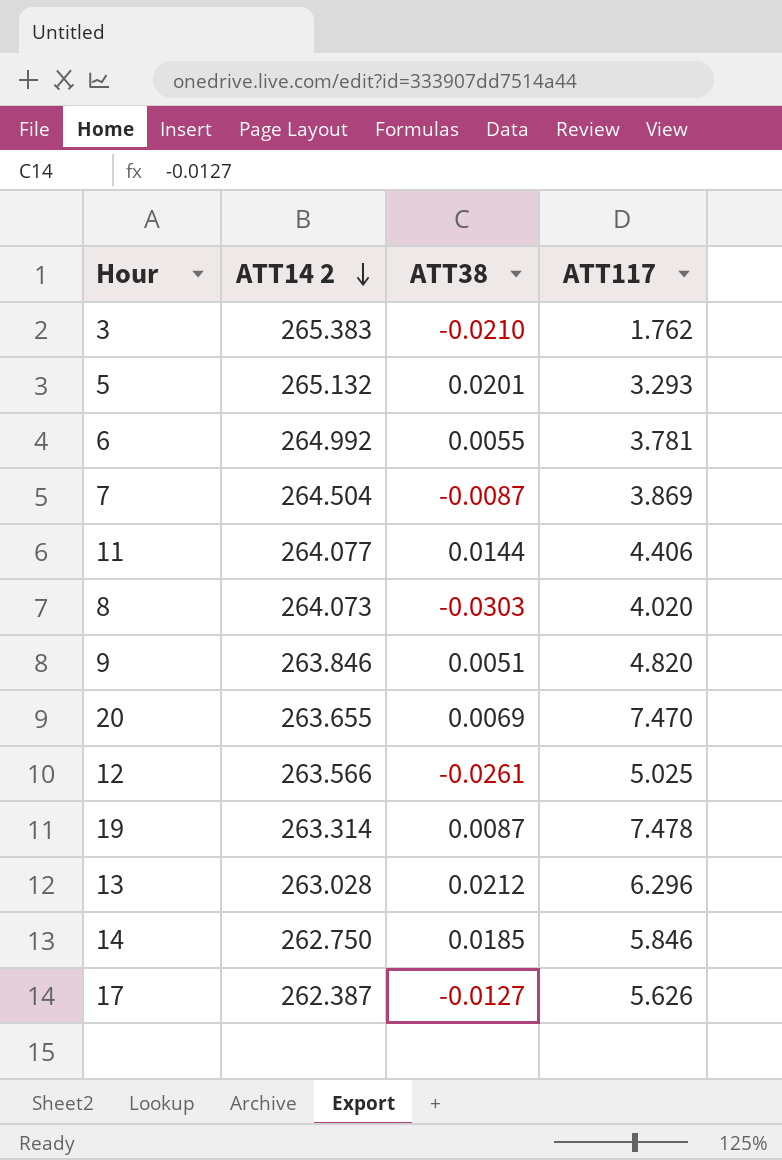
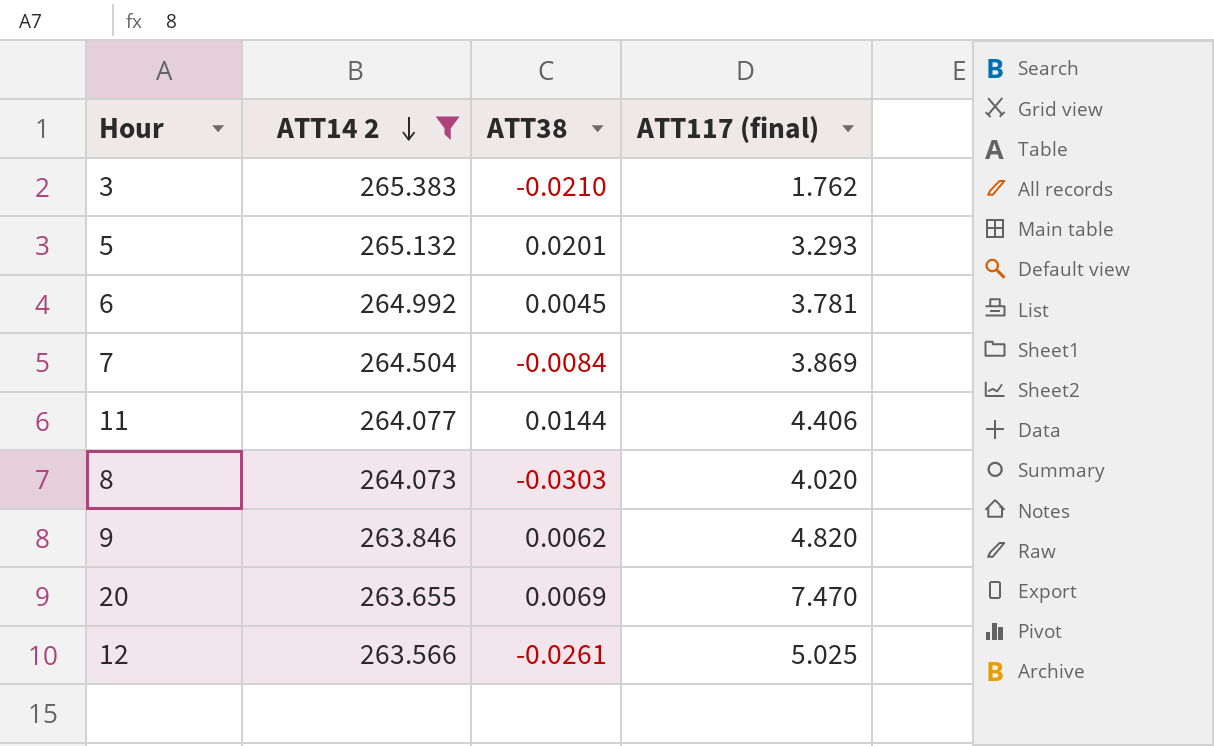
filter: none -> ATT14 2 >= 263.566
column name: ATT117 -> ATT117 (final)
6 | ATT38: 0.0055 -> 0.0045
7 | ATT38: -0.0087 -> -0.0084
9 | ATT38: 0.0051 -> 0.0062

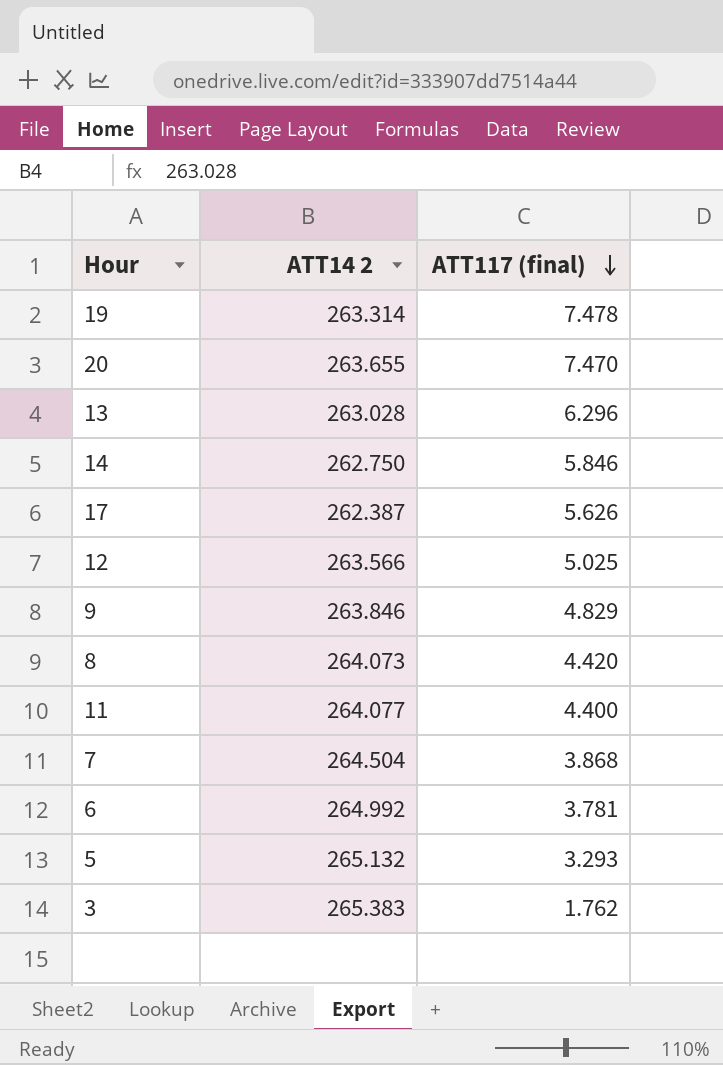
filter: ATT14 2 >= 263.566 -> none
row order: ATT14 2 descending -> ATT117 (final) descending
column ATT38 | position: 3 -> none
9 | ATT117 (final): 4.820 -> 4.829
8 | ATT117 (final): 4.020 -> 4.420
11 | ATT117 (final): 4.406 -> 4.400
7 | ATT117 (final): 3.869 -> 3.868

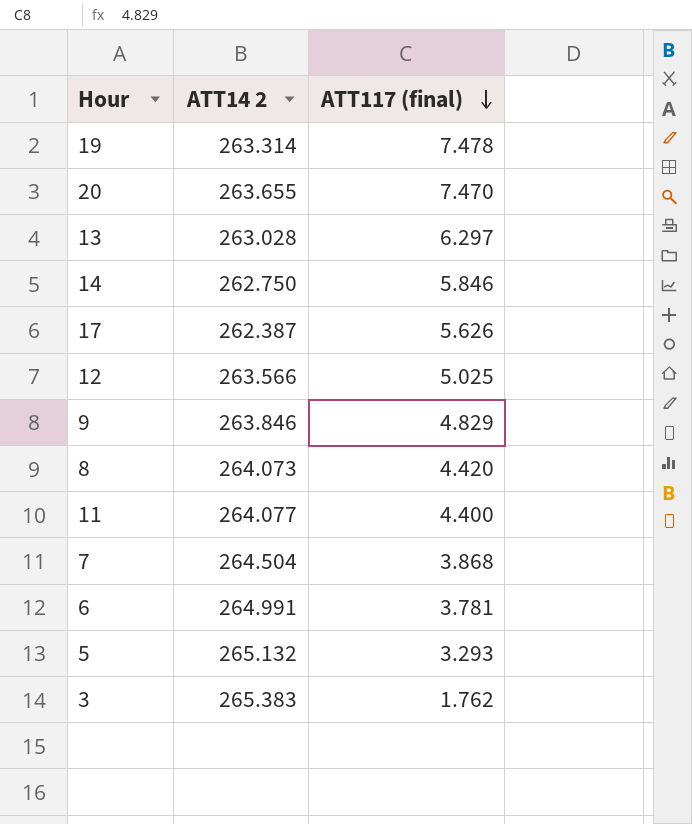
13 | ATT117 (final): 6.296 -> 6.297
6 | ATT14 2: 264.992 -> 264.991

